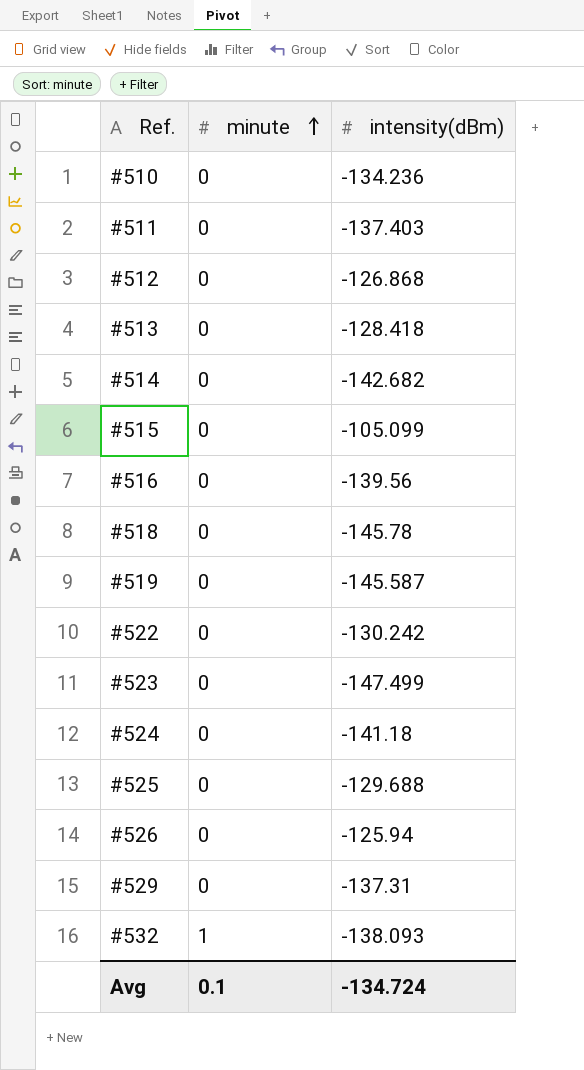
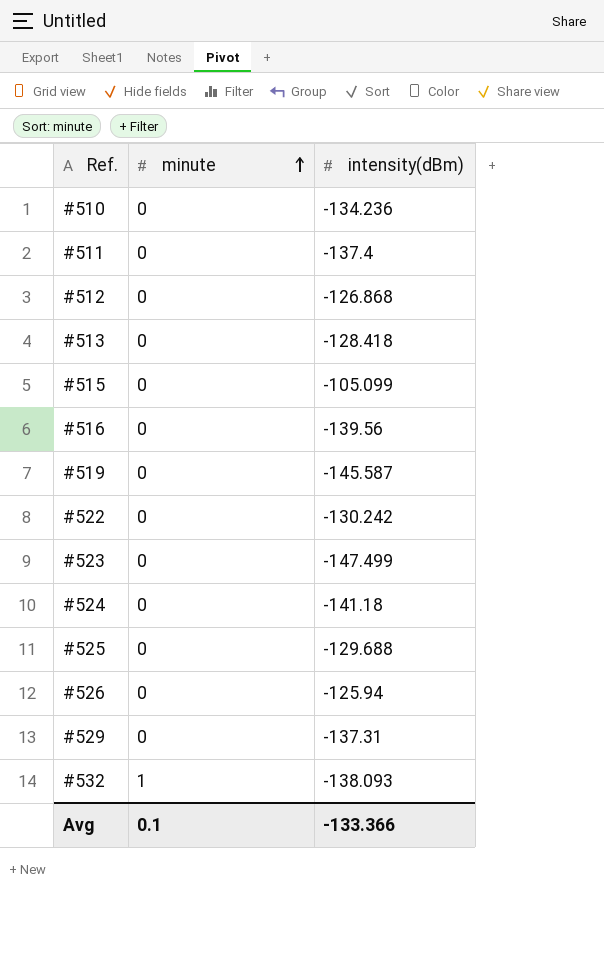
row #514: 0 | -142.682 -> none
row #518: 0 | -145.78 -> none
#511 | intensity(dBm): -137.403 -> -137.4
Avg | intensity(dBm): -134.724 -> -133.366

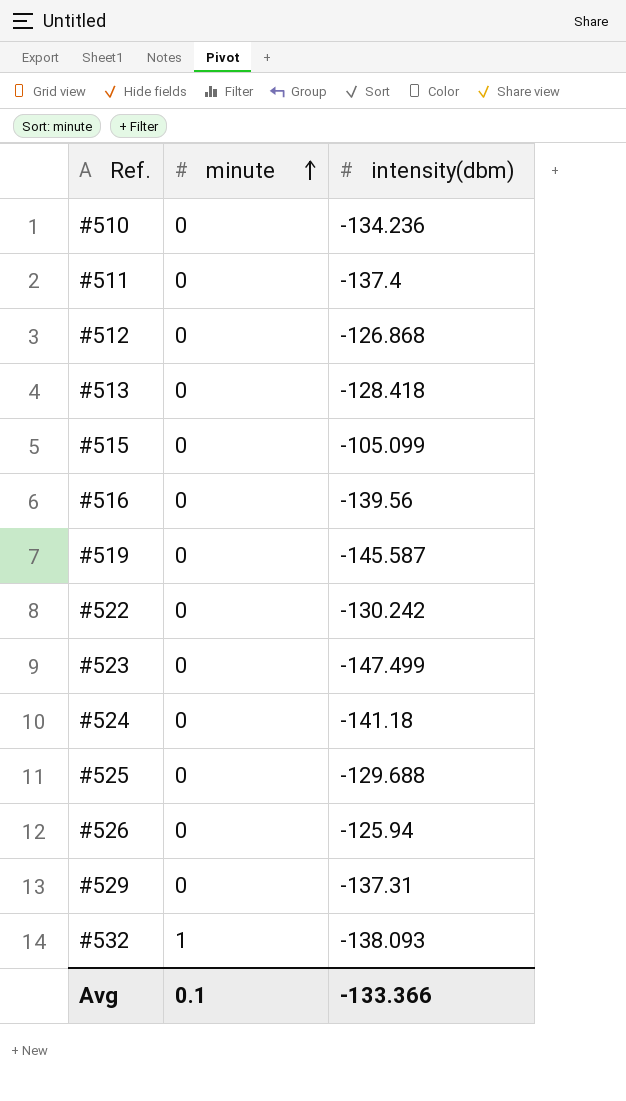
column name: intensity(dBm) -> intensity(dbm)

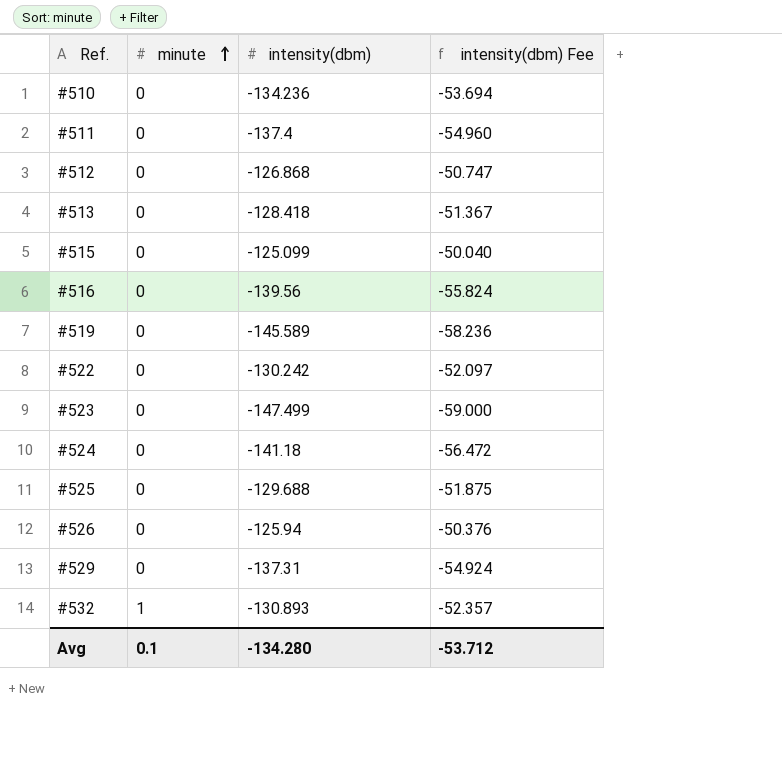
column intensity(dbm) Fee | formula: none -> [intensity(dbm)] * 0.4
#515 | intensity(dbm): -105.099 -> -125.099
#519 | intensity(dbm): -145.587 -> -145.589
#532 | intensity(dbm): -138.093 -> -130.893
Avg | intensity(dbm): -133.366 -> -134.280

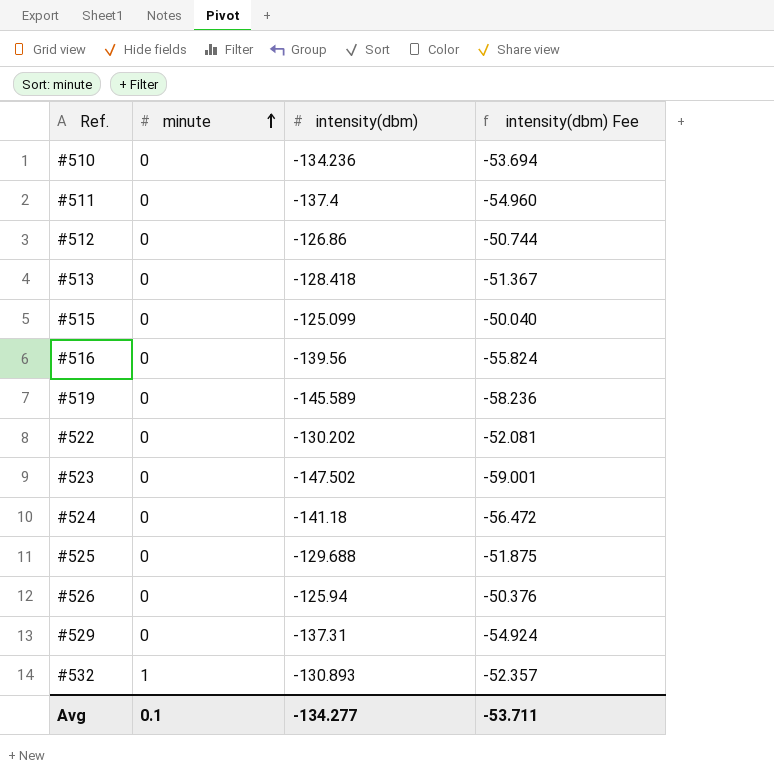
#512 | intensity(dbm): -126.868 -> -126.86
#512 | intensity(dbm) Fee: -50.747 -> -50.744
#522 | intensity(dbm): -130.242 -> -130.202
#522 | intensity(dbm) Fee: -52.097 -> -52.081
#523 | intensity(dbm): -147.499 -> -147.502
#523 | intensity(dbm) Fee: -59.000 -> -59.001
Avg | intensity(dbm): -134.280 -> -134.277
Avg | intensity(dbm) Fee: -53.712 -> -53.711

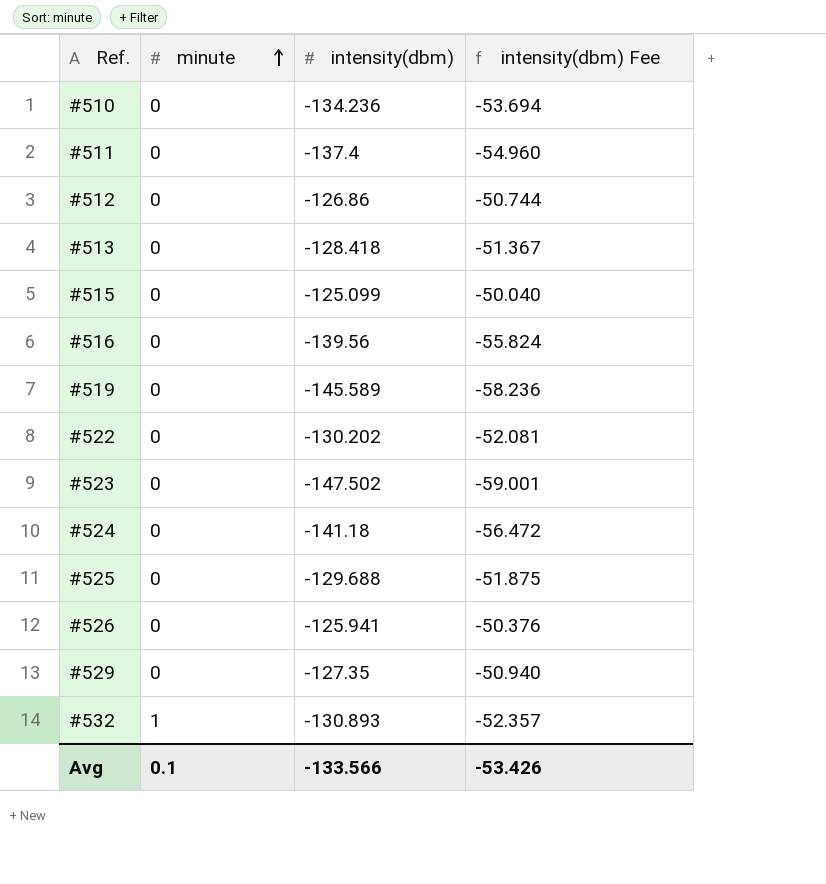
#526 | intensity(dbm): -125.94 -> -125.941
#529 | intensity(dbm): -137.31 -> -127.35
#529 | intensity(dbm) Fee: -54.924 -> -50.940
Avg | intensity(dbm): -134.277 -> -133.566
Avg | intensity(dbm) Fee: -53.711 -> -53.426

